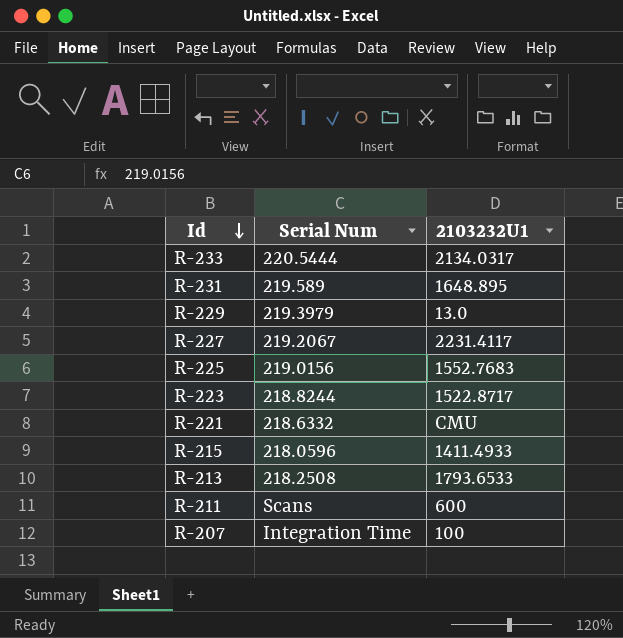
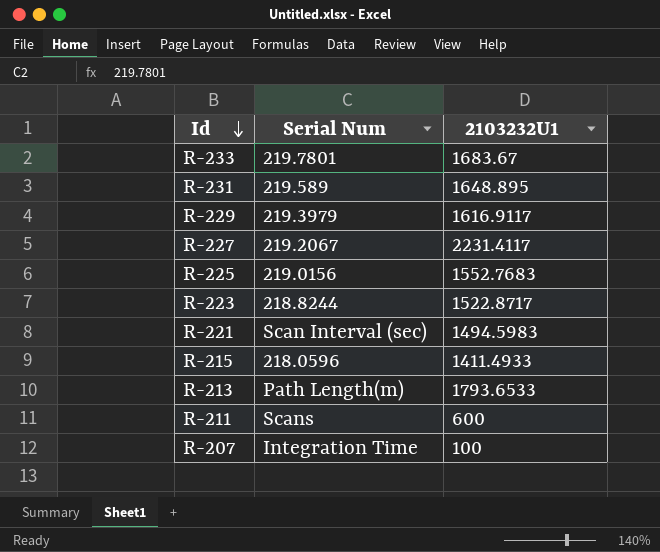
R-233 | Serial Num: 220.5444 -> 219.7801
R-233 | 2103232U1: 2134.0317 -> 1683.67
R-229 | 2103232U1: 13.0 -> 1616.9117
R-221 | Serial Num: 218.6332 -> Scan Interval (sec)
R-221 | 2103232U1: CMU -> 1494.5983
R-213 | Serial Num: 218.2508 -> Path Length(m)

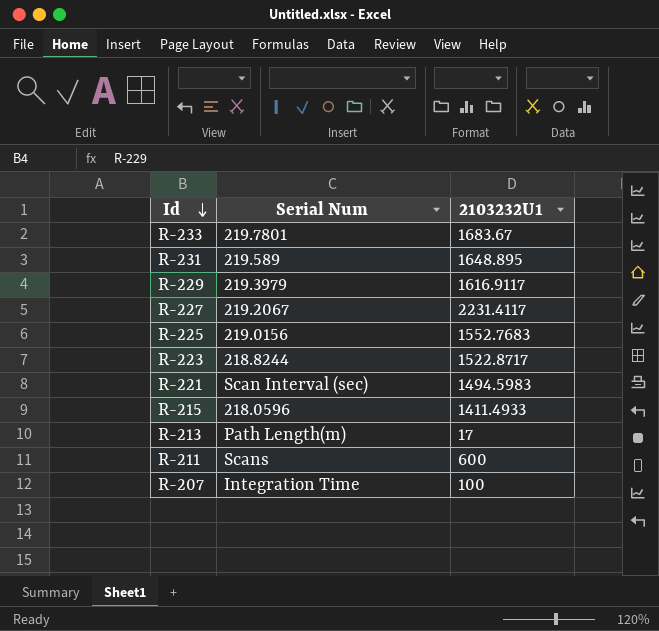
R-213 | 2103232U1: 1793.6533 -> 17

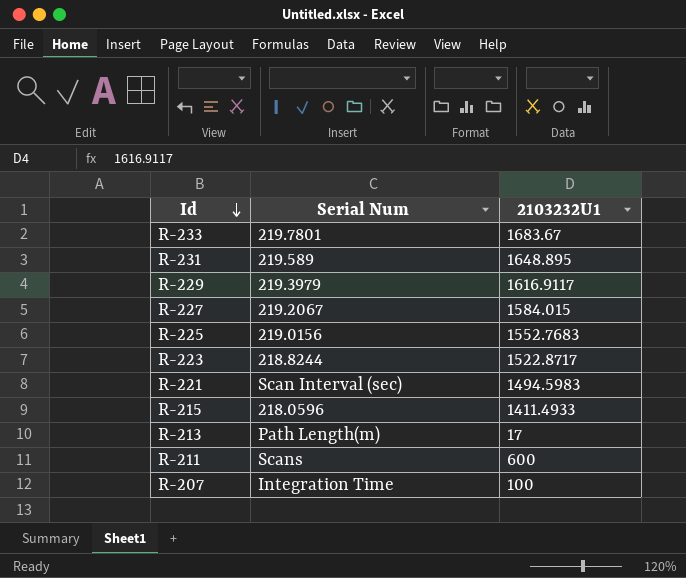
R-227 | 2103232U1: 2231.4117 -> 1584.015

